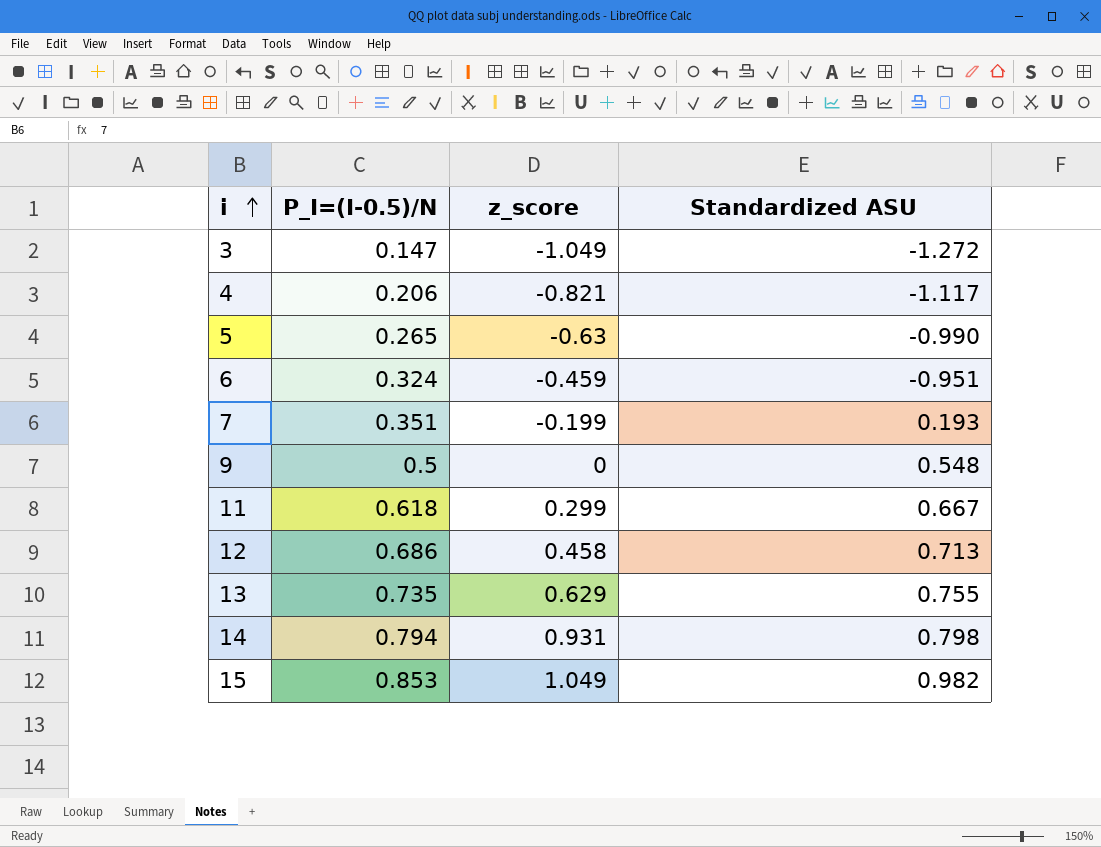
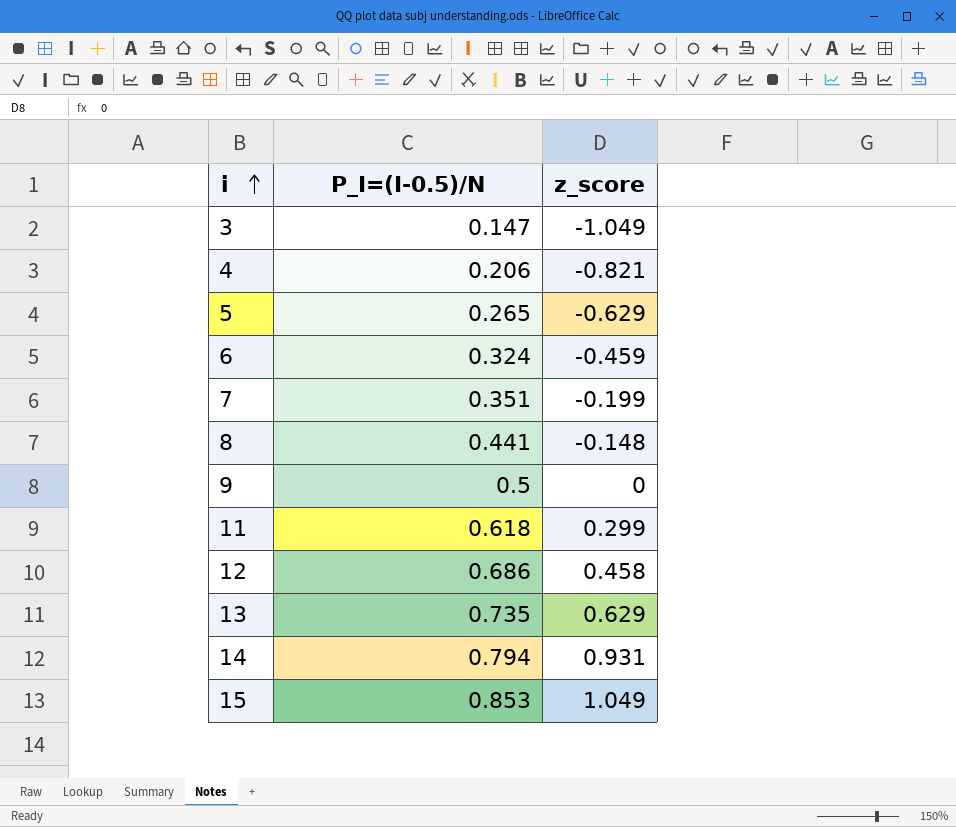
column Standardized ASU | position: 4 -> none
5 | z_score: -0.63 -> -0.629
row 8: none -> 0.441 | -0.148

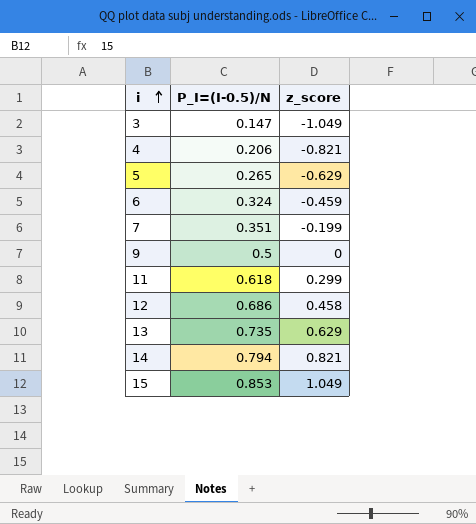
row 8: 0.441 | -0.148 -> none
14 | z_score: 0.931 -> 0.821

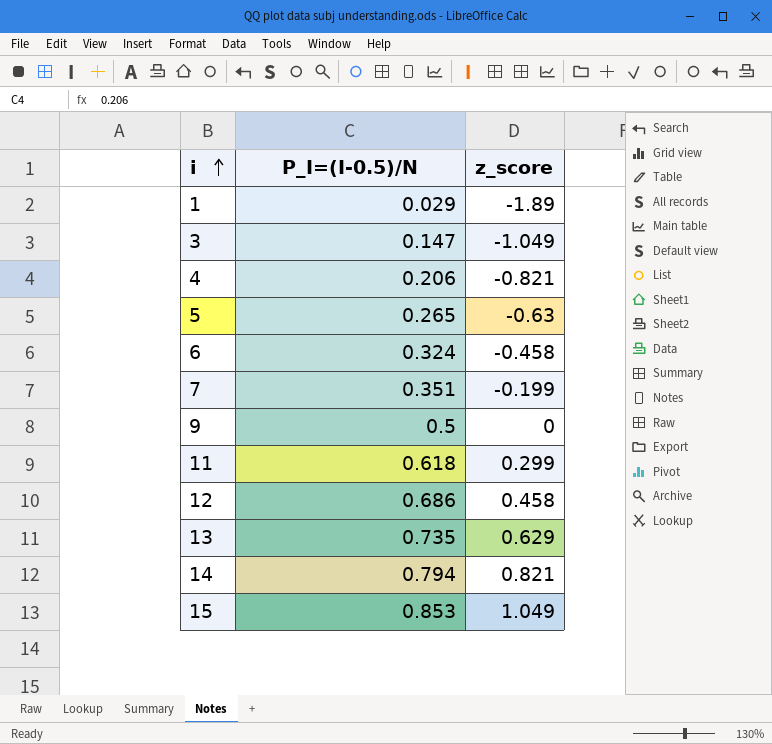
row 1: none -> 0.029 | -1.89
5 | z_score: -0.629 -> -0.63
6 | z_score: -0.459 -> -0.458

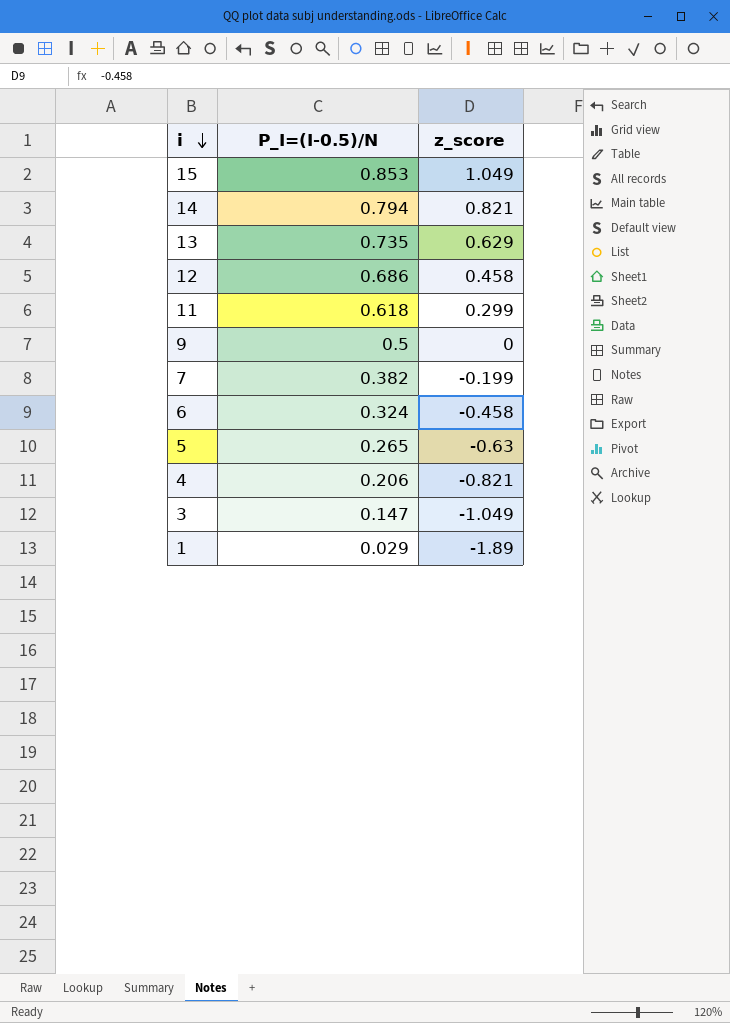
row order: i ascending -> i descending
7 | P_I=(I-0.5)/N: 0.351 -> 0.382

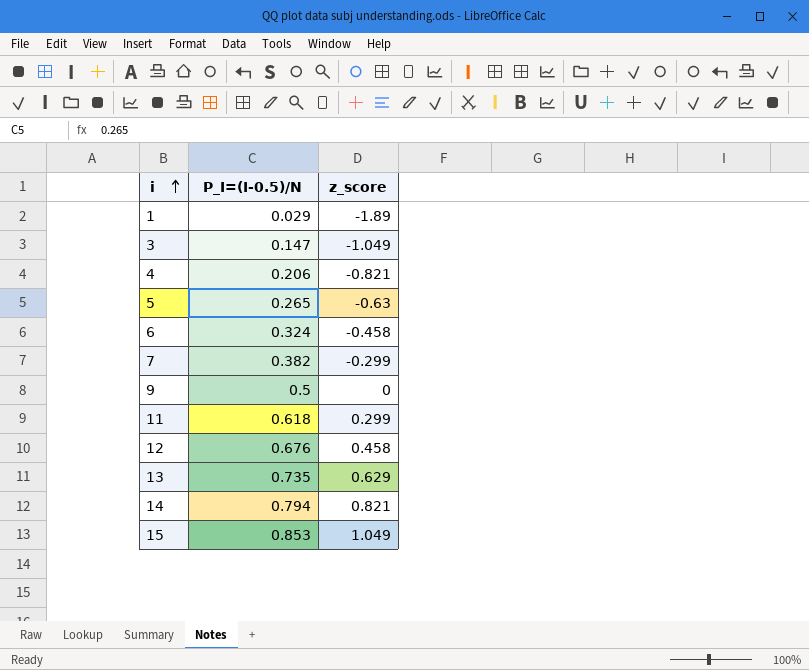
row order: i descending -> i ascending
7 | z_score: -0.199 -> -0.299
12 | P_I=(I-0.5)/N: 0.686 -> 0.676

